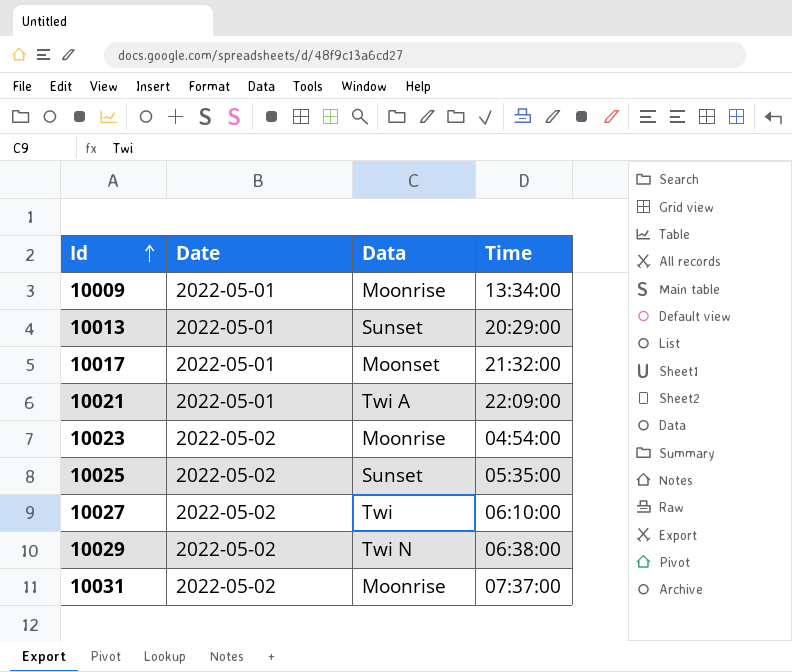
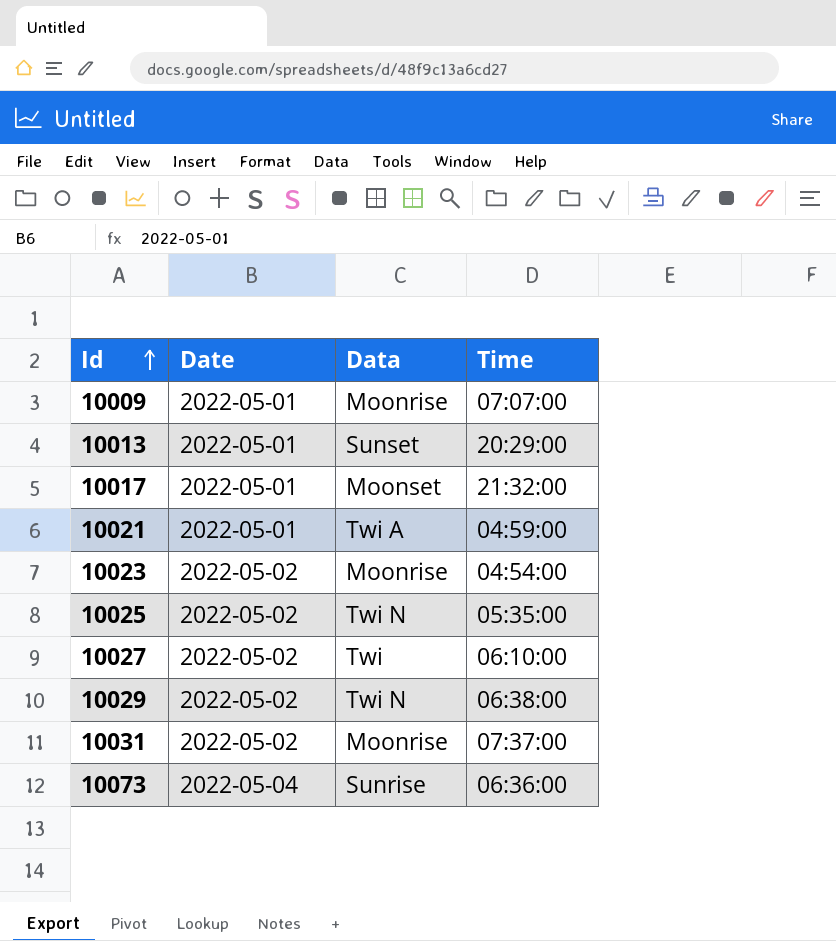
10009 | Time: 13:34:00 -> 07:07:00
10021 | Time: 22:09:00 -> 04:59:00
10025 | Data: Sunset -> Twi N
row 10073: none -> 2022-05-04 | Sunrise | 06:36:00

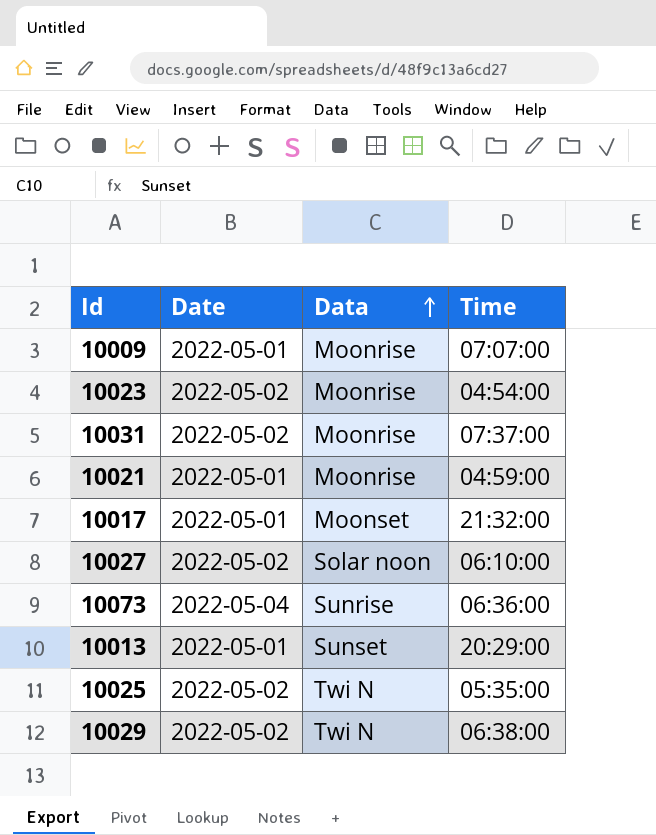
row order: Id ascending -> Data ascending
10021 | Data: Twi A -> Moonrise
10027 | Data: Twi -> Solar noon

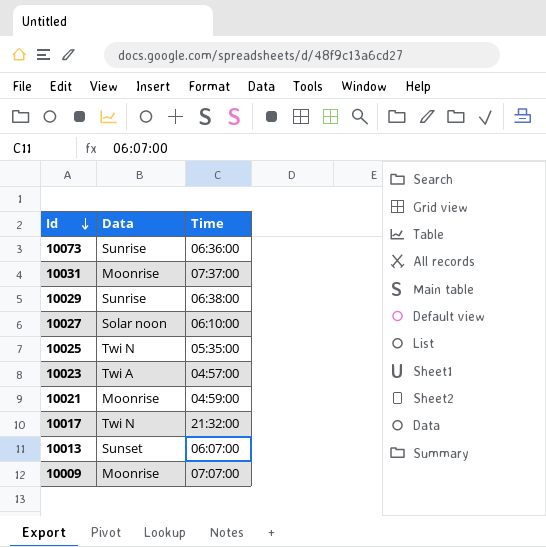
row order: Data ascending -> Id descending
column Date | position: 2 -> none
10029 | Data: Twi N -> Sunrise
10023 | Data: Moonrise -> Twi A
10023 | Time: 04:54:00 -> 04:57:00
10017 | Data: Moonset -> Twi N
10013 | Time: 20:29:00 -> 06:07:00

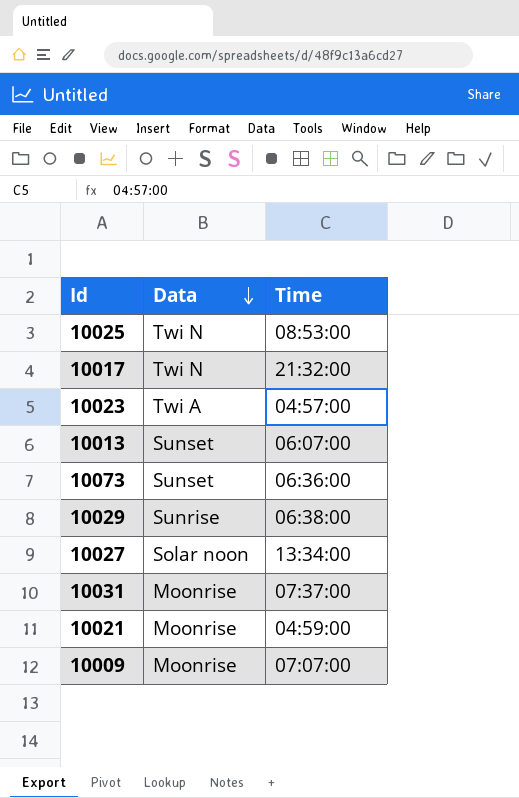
row order: Id descending -> Data descending
10025 | Time: 05:35:00 -> 08:53:00
10073 | Data: Sunrise -> Sunset
10027 | Time: 06:10:00 -> 13:34:00

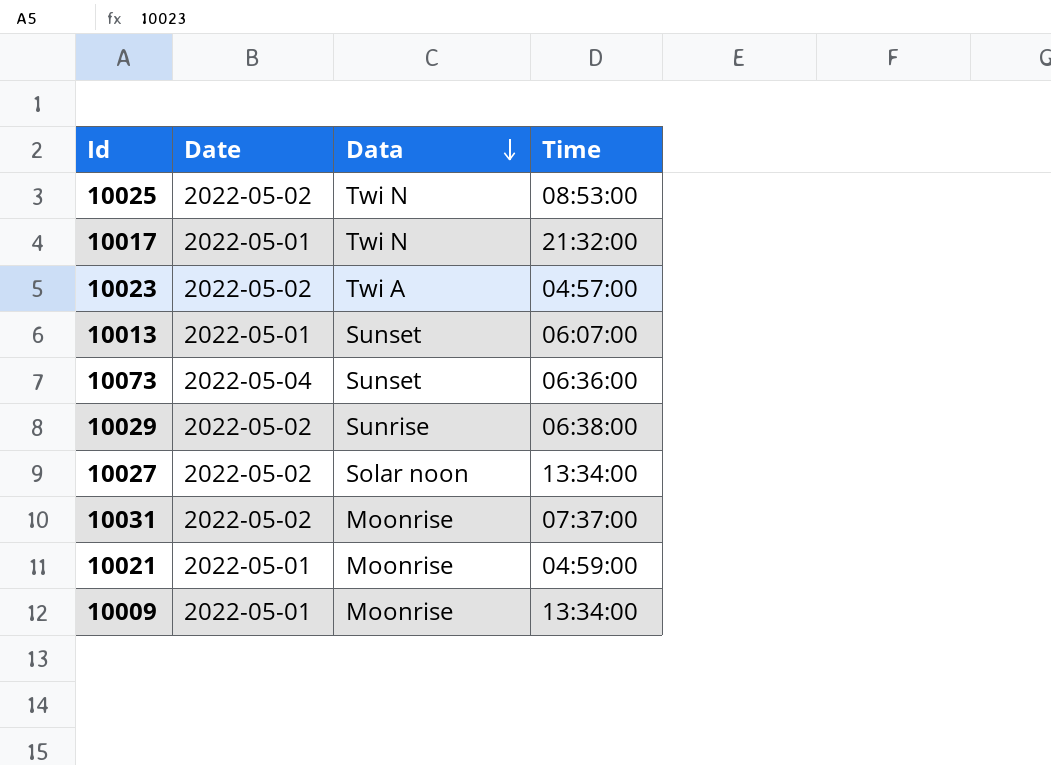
column Date | position: none -> 2
10009 | Time: 07:07:00 -> 13:34:00

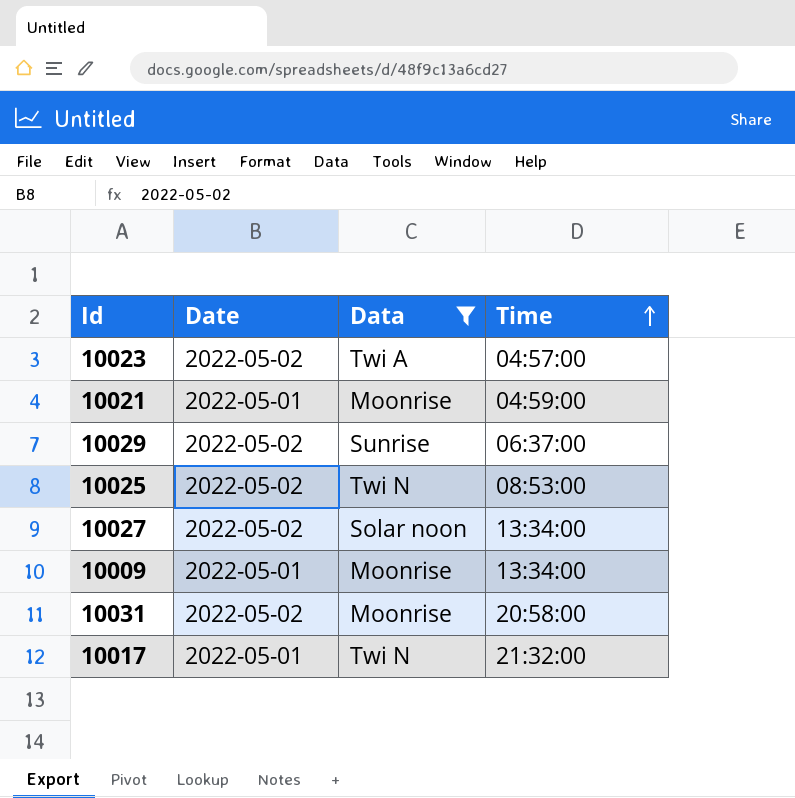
filter: none -> Data != Sunset
row order: Data descending -> Time ascending
10029 | Time: 06:38:00 -> 06:37:00
10031 | Time: 07:37:00 -> 20:58:00

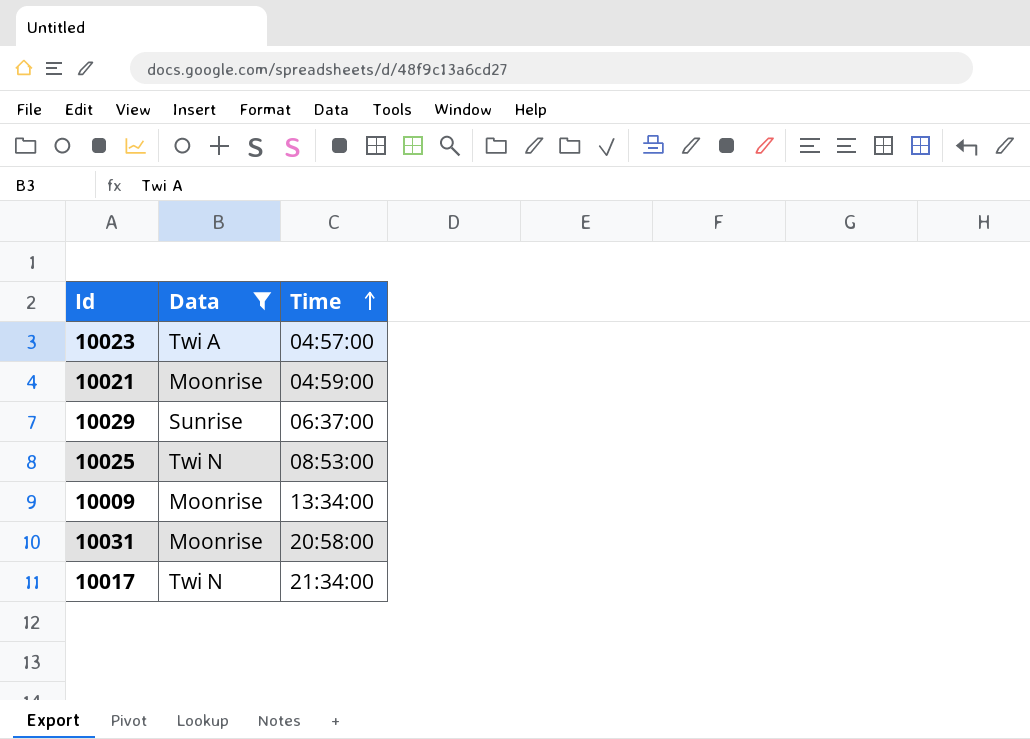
column Date | position: 2 -> none
row 10027: 2022-05-02 | Solar noon | 13:34:00 -> none
10017 | Time: 21:32:00 -> 21:34:00

